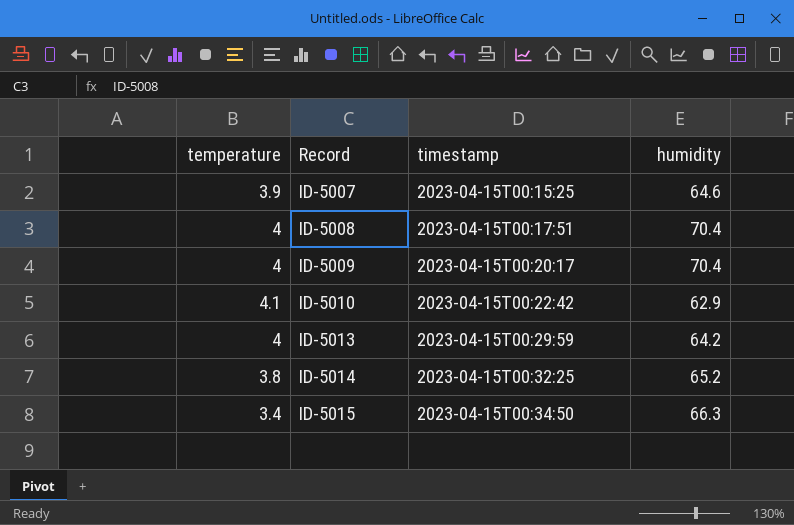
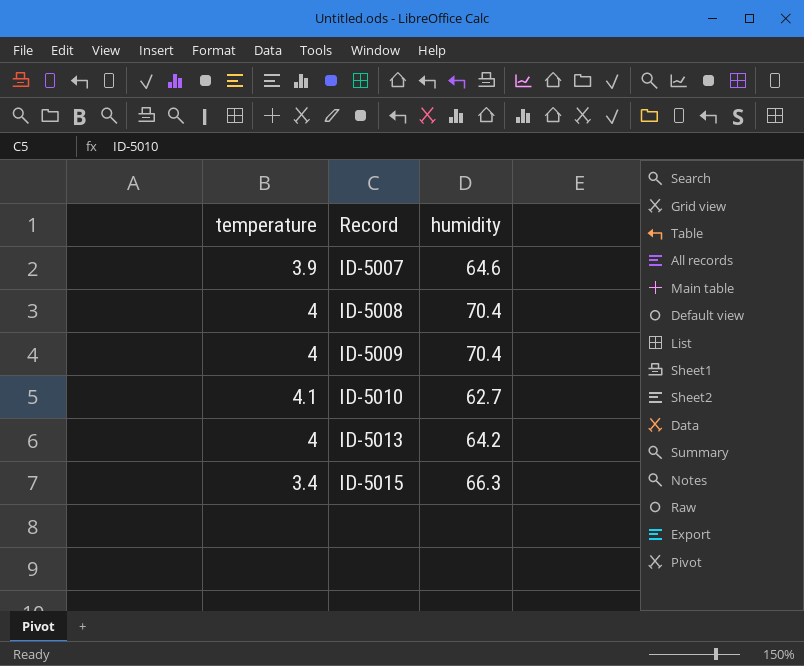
column timestamp | position: 3 -> none
row ID-5014: 3.8 | 2023-04-15T00:32:25 | 65.2 -> none
ID-5010 | humidity: 62.9 -> 62.7

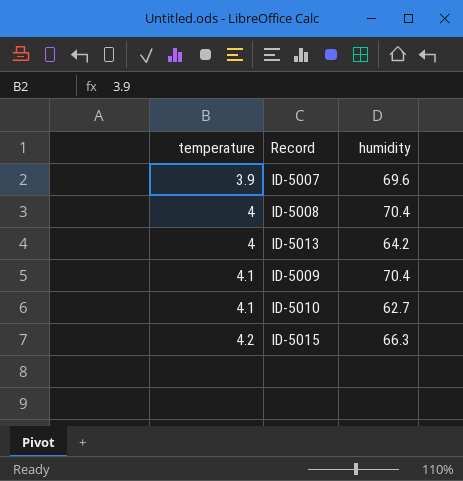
row order: Record ascending -> temperature ascending
ID-5007 | humidity: 64.6 -> 69.6
ID-5009 | temperature: 4 -> 4.1
ID-5015 | temperature: 3.4 -> 4.2

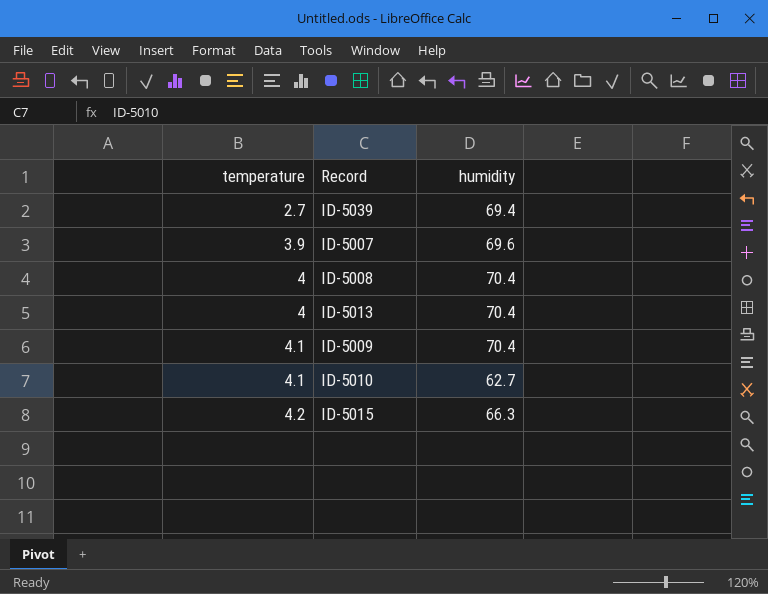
row ID-5039: none -> 2.7 | 69.4
ID-5013 | humidity: 64.2 -> 70.4

